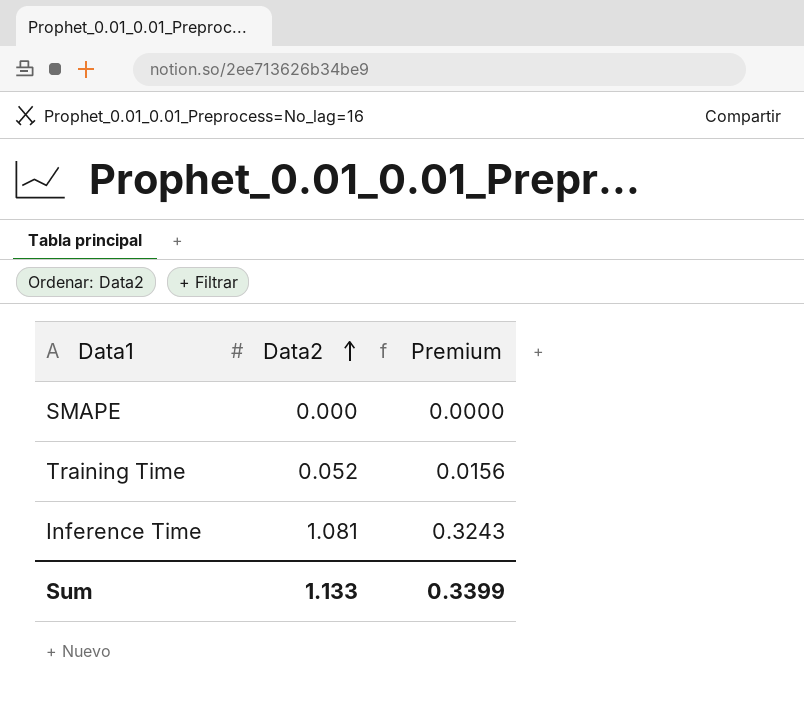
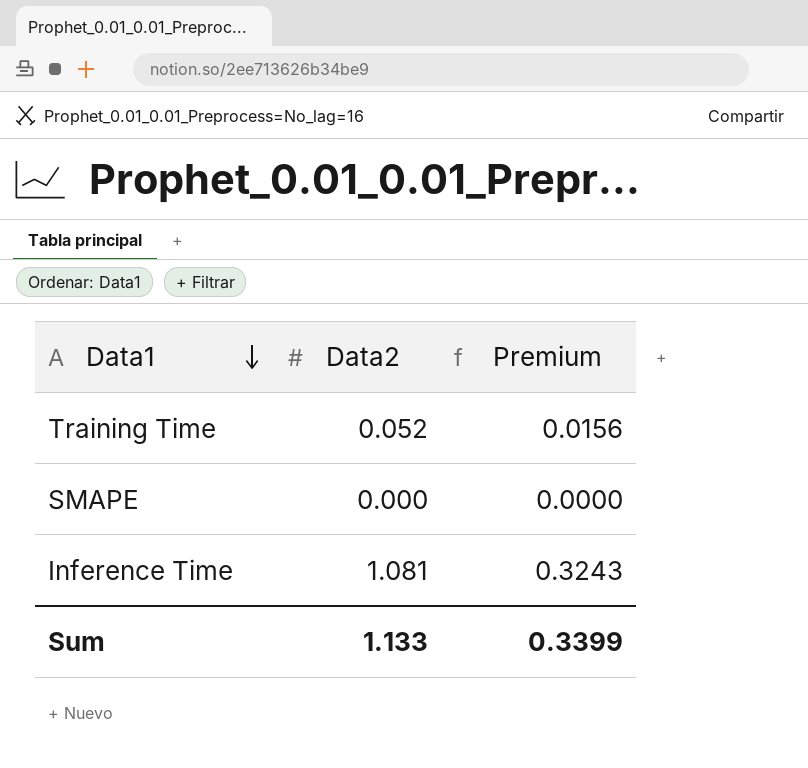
row order: Data2 ascending -> Data1 descending

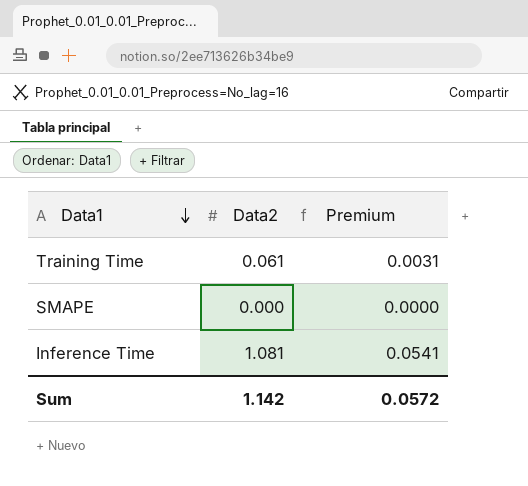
column Premium | formula: [Data2] * 0.3 -> [Data2] * 0.05
Training Time | Data2: 0.052 -> 0.061
Sum | Data2: 1.133 -> 1.142
Sum | Premium: 0.3399 -> 0.0572

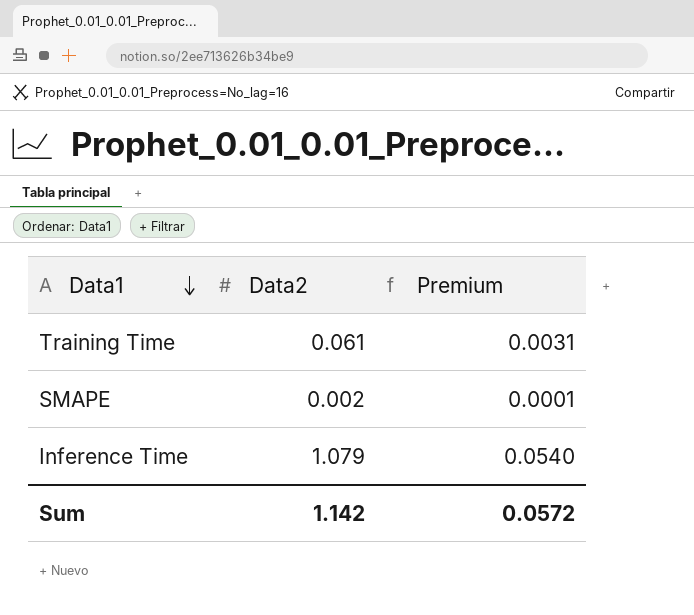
SMAPE | Data2: 0.000 -> 0.002
SMAPE | Premium: 0.0000 -> 0.0001
Inference Time | Data2: 1.081 -> 1.079
Inference Time | Premium: 0.0541 -> 0.0540

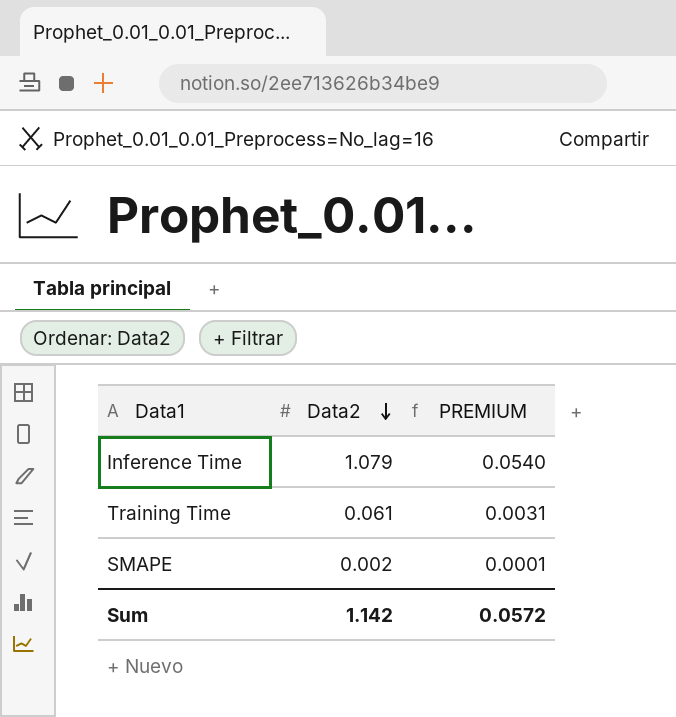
row order: Data1 descending -> Data2 descending
column name: Premium -> PREMIUM

